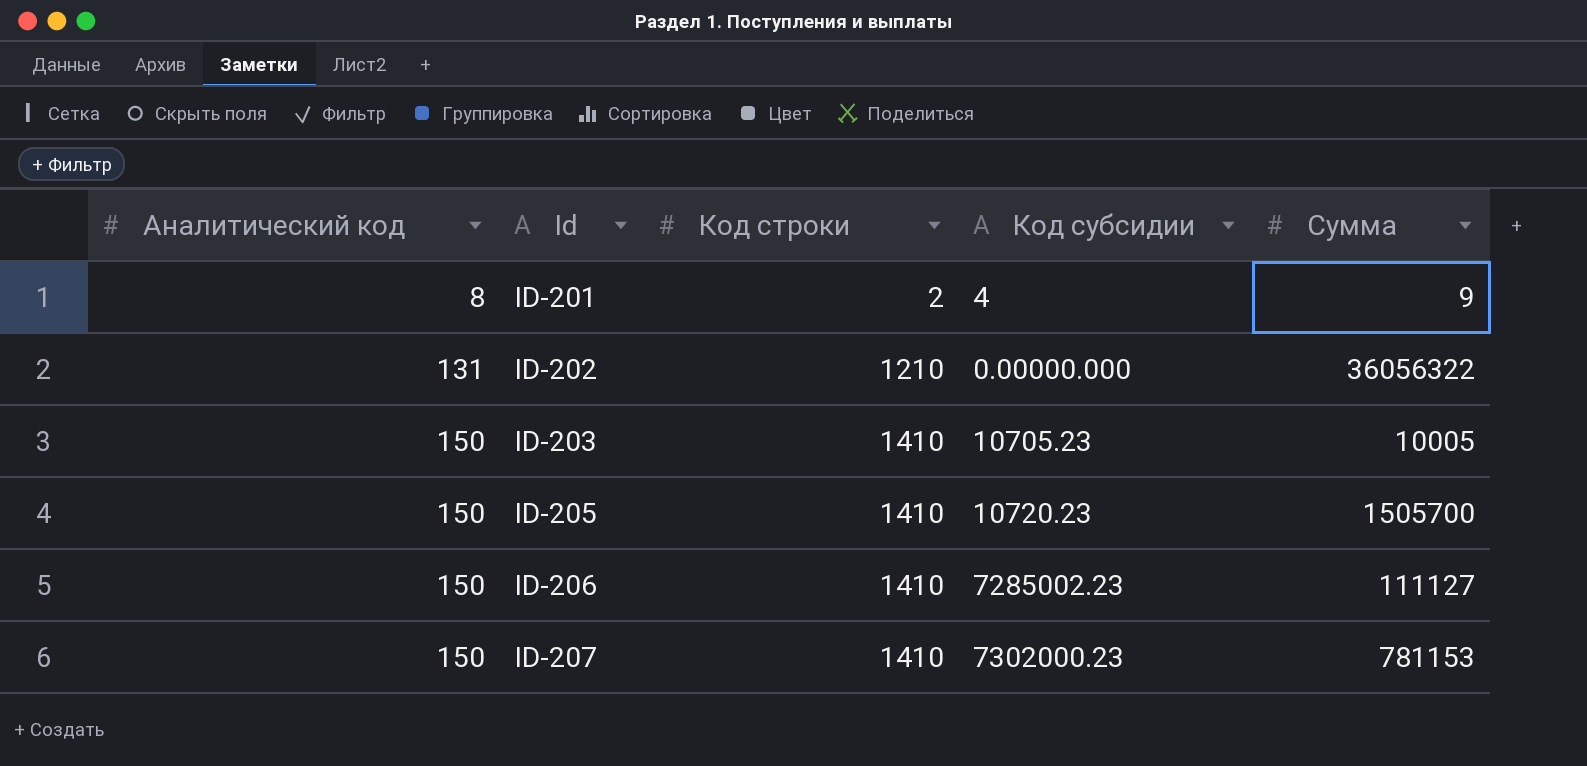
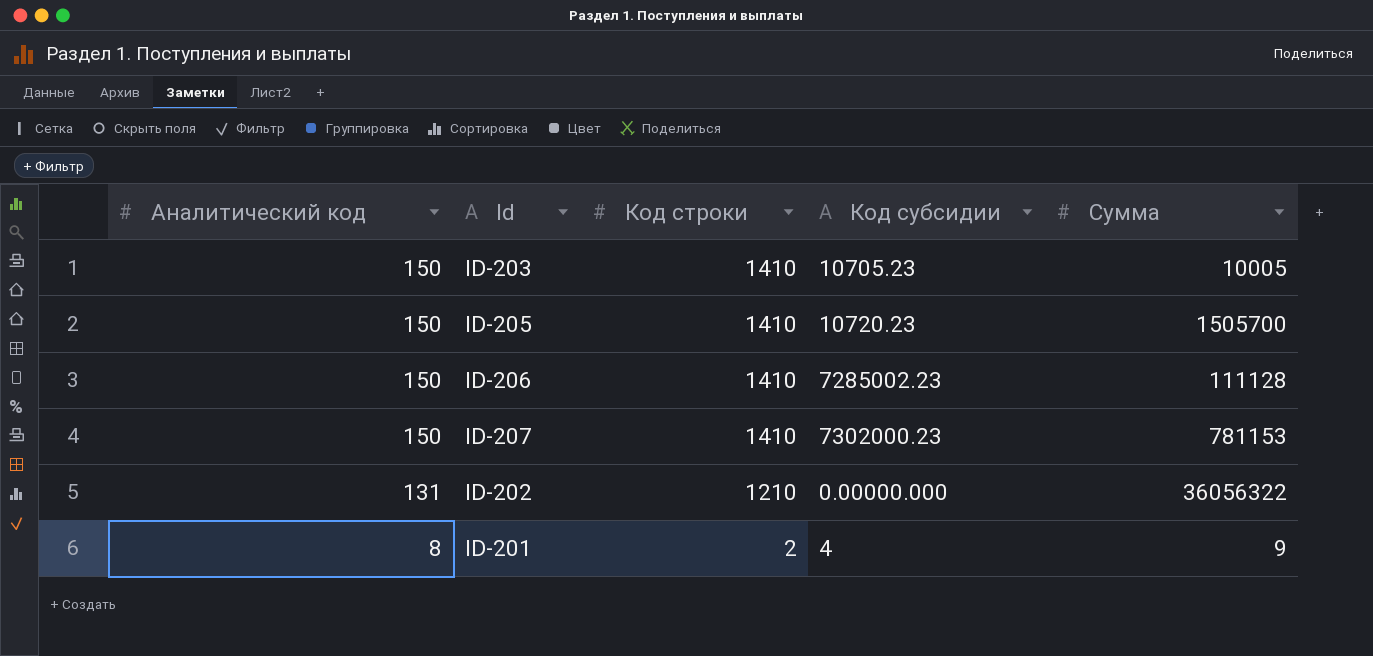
row order: Аналитический код ascending -> Аналитический код descending
ID-206 | Сумма: 111127 -> 111128

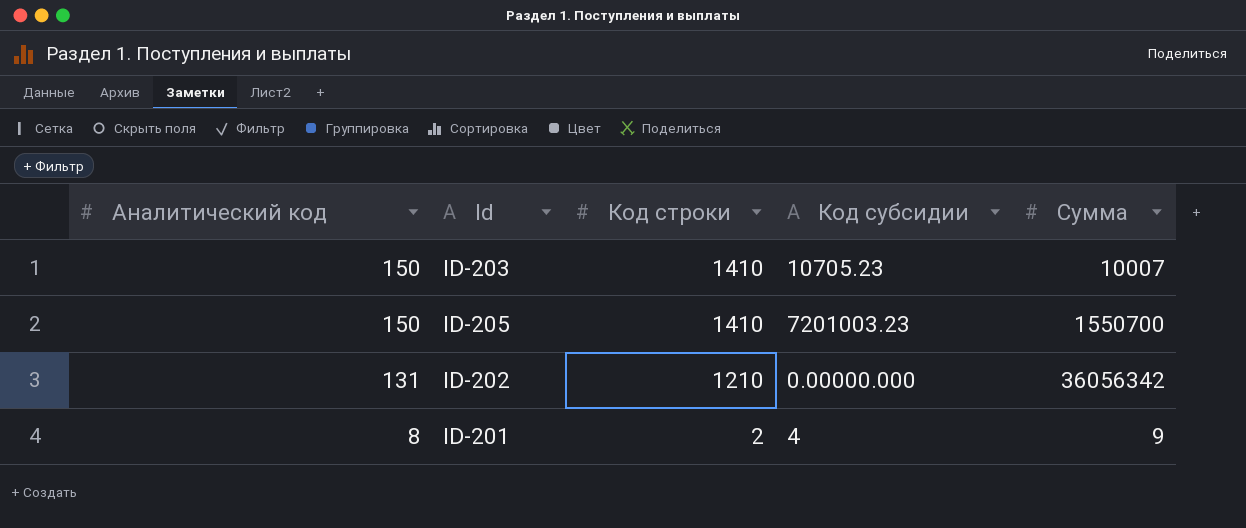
row ID-206: 150 | 1410 | 7285002.23 | 111128 -> none
row ID-207: 150 | 1410 | 7302000.23 | 781153 -> none
ID-203 | Сумма: 10005 -> 10007
ID-205 | Код субсидии: 10720.23 -> 7201003.23
ID-205 | Сумма: 1505700 -> 1550700
ID-202 | Сумма: 36056322 -> 36056342

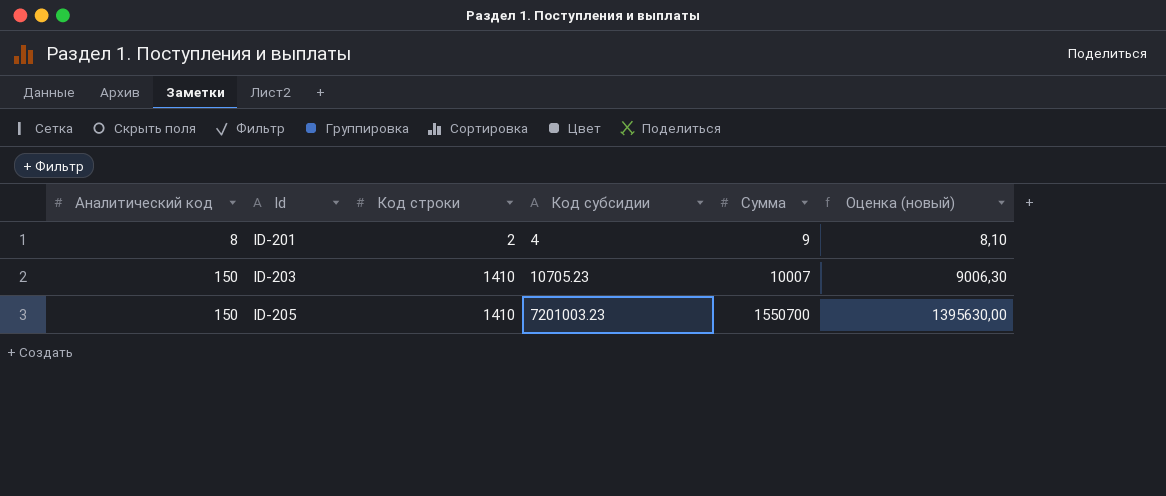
row order: Аналитический код descending -> Аналитический код ascending
column Оценка (новый) | formula: none -> [Сумма] * 0,9
row ID-202: 131 | 1210 | 0.00000.000 | 36056342 -> none

